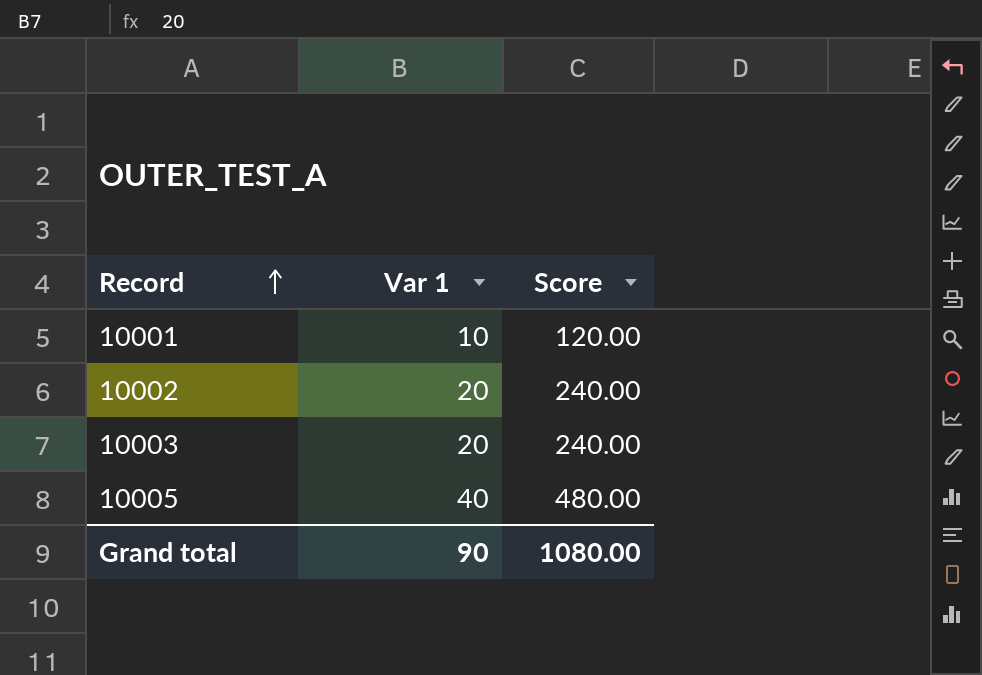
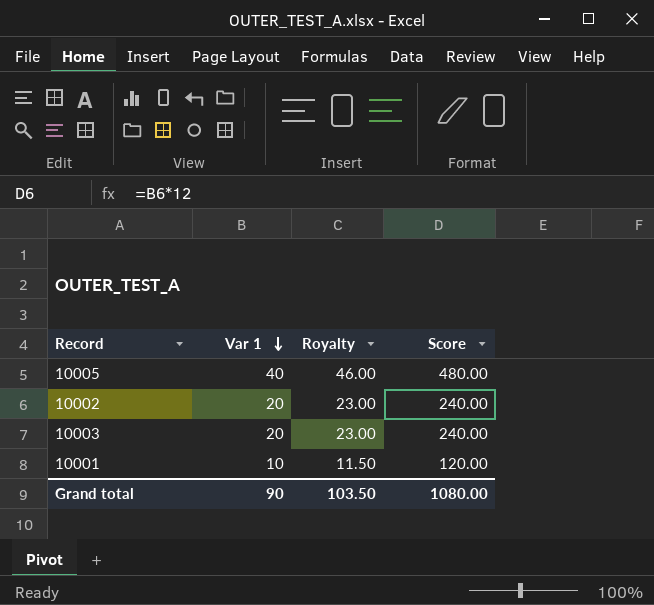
row order: Record ascending -> Var 1 descending
column Royalty | formula: none -> [Var 1] * 1.15

